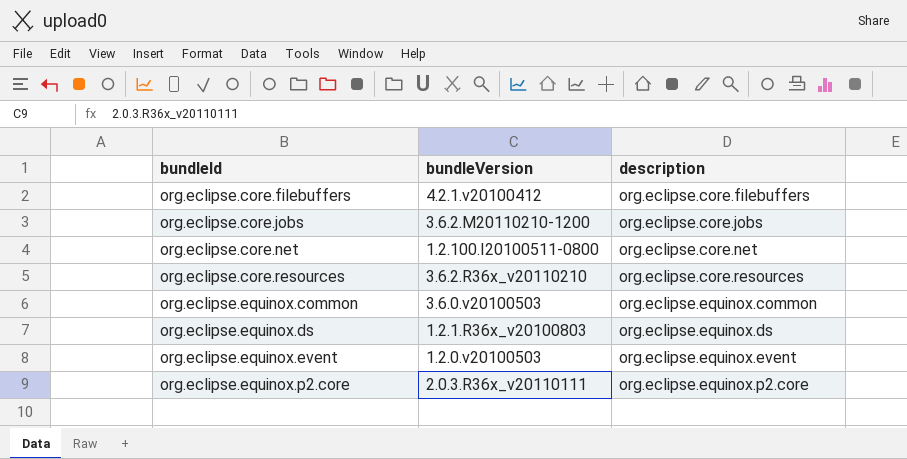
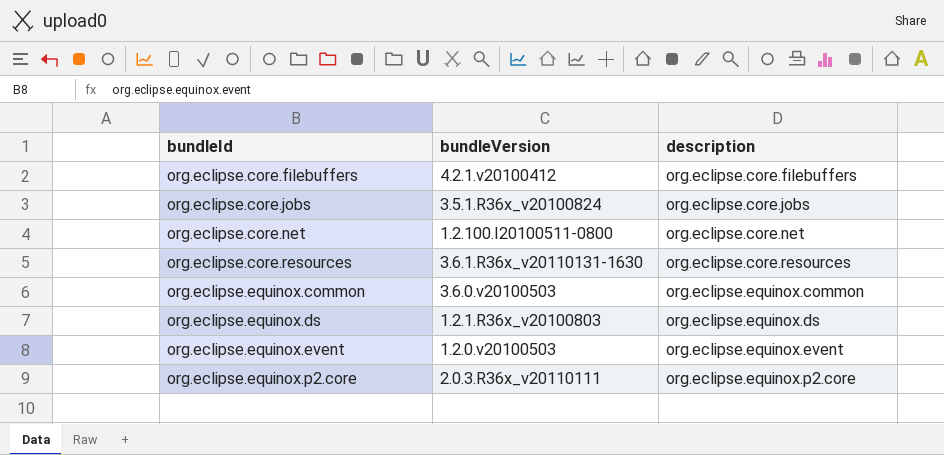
org.eclipse.core.jobs | bundleVersion: 3.6.2.M20110210-1200 -> 3.5.1.R36x_v20100824
org.eclipse.core.resources | bundleVersion: 3.6.2.R36x_v20110210 -> 3.6.1.R36x_v20110131-1630

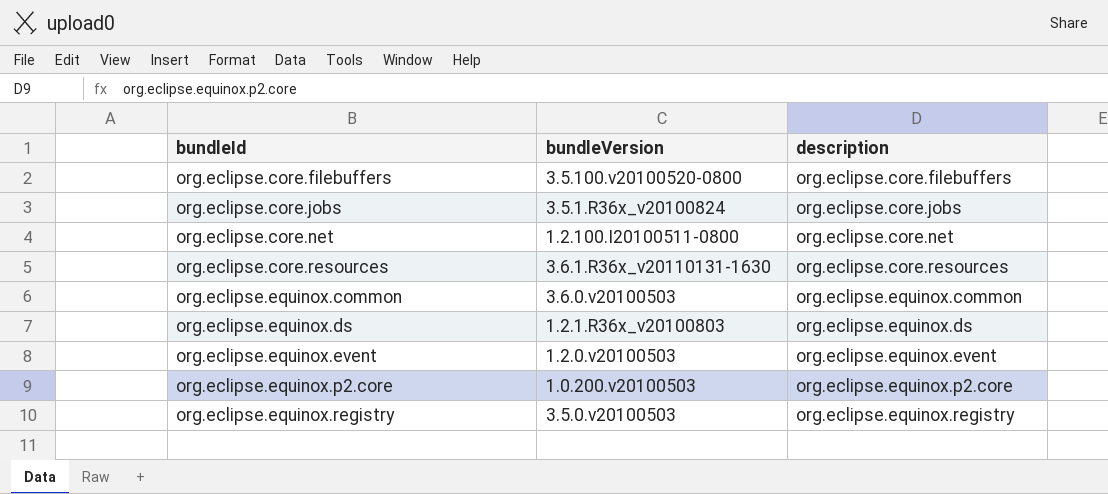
org.eclipse.core.filebuffers | bundleVersion: 4.2.1.v20100412 -> 3.5.100.v20100520-0800
org.eclipse.equinox.p2.core | bundleVersion: 2.0.3.R36x_v20110111 -> 1.0.200.v20100503
row org.eclipse.equinox.registry: none -> 3.5.0.v20100503 | org.eclipse.equinox.registry

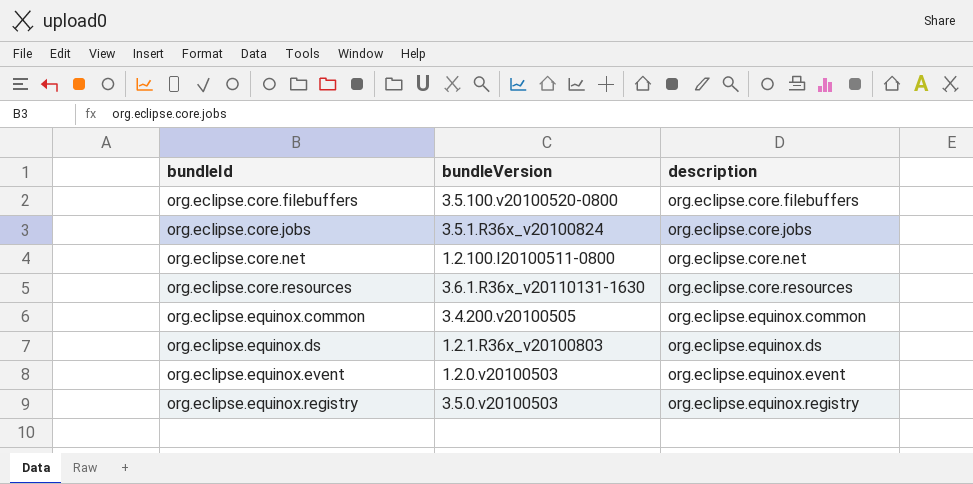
row org.eclipse.equinox.p2.core: 1.0.200.v20100503 | org.eclipse.equinox.p2.core -> none
org.eclipse.equinox.common | bundleVersion: 3.6.0.v20100503 -> 3.4.200.v20100505

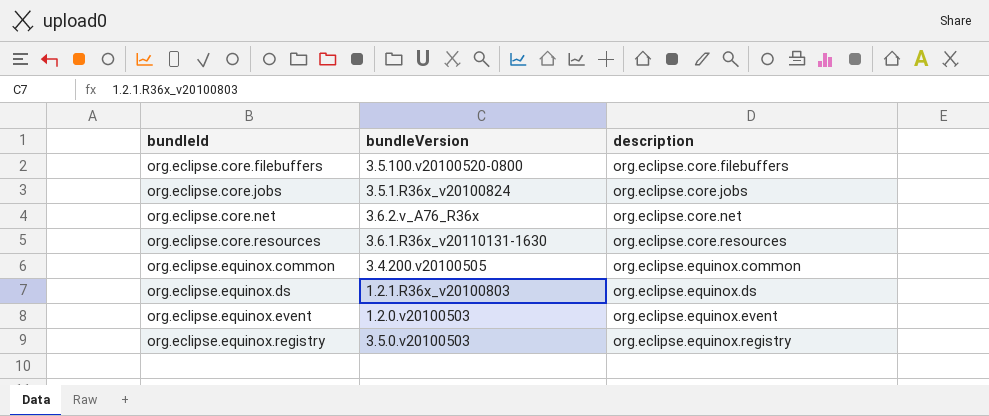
org.eclipse.core.net | bundleVersion: 1.2.100.I20100511-0800 -> 3.6.2.v_A76_R36x

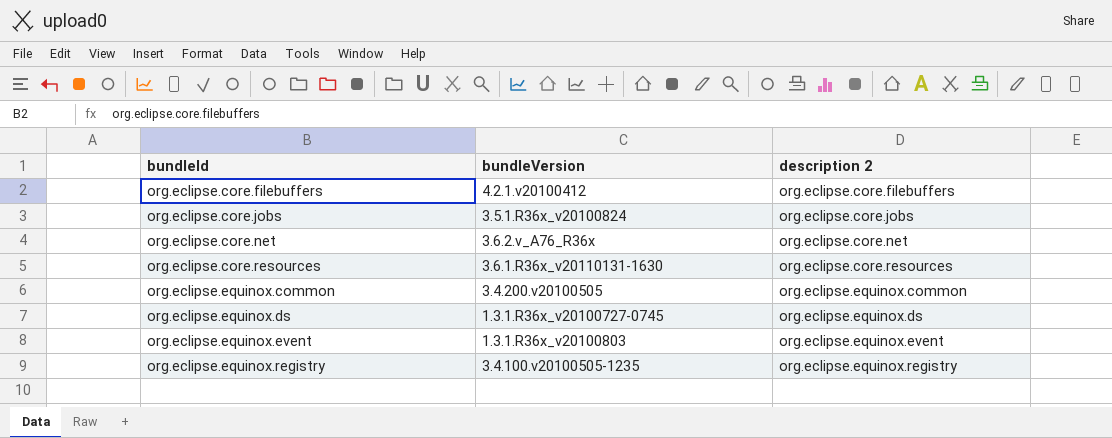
column name: description -> description 2
org.eclipse.core.filebuffers | bundleVersion: 3.5.100.v20100520-0800 -> 4.2.1.v20100412
org.eclipse.equinox.ds | bundleVersion: 1.2.1.R36x_v20100803 -> 1.3.1.R36x_v20100727-0745
org.eclipse.equinox.event | bundleVersion: 1.2.0.v20100503 -> 1.3.1.R36x_v20100803
org.eclipse.equinox.registry | bundleVersion: 3.5.0.v20100503 -> 3.4.100.v20100505-1235

